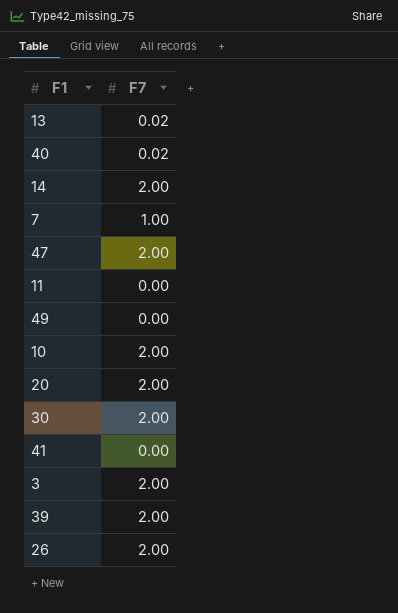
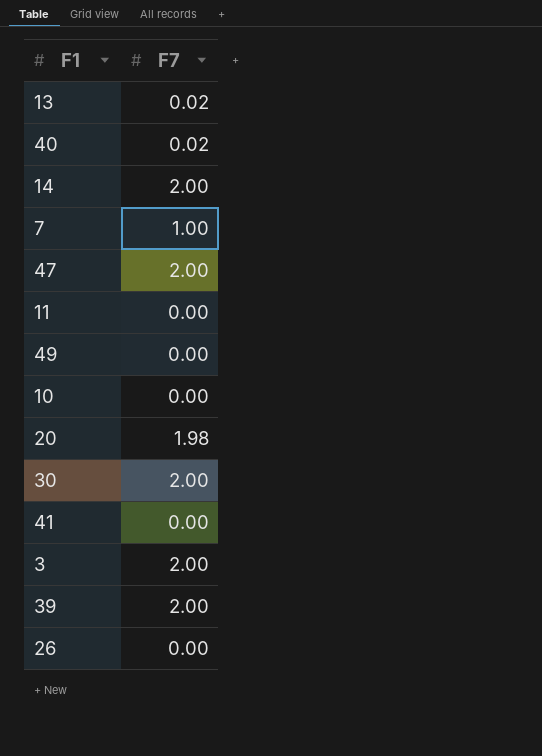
10 | F7: 2.00 -> 0.00
20 | F7: 2.00 -> 1.98
26 | F7: 2.00 -> 0.00

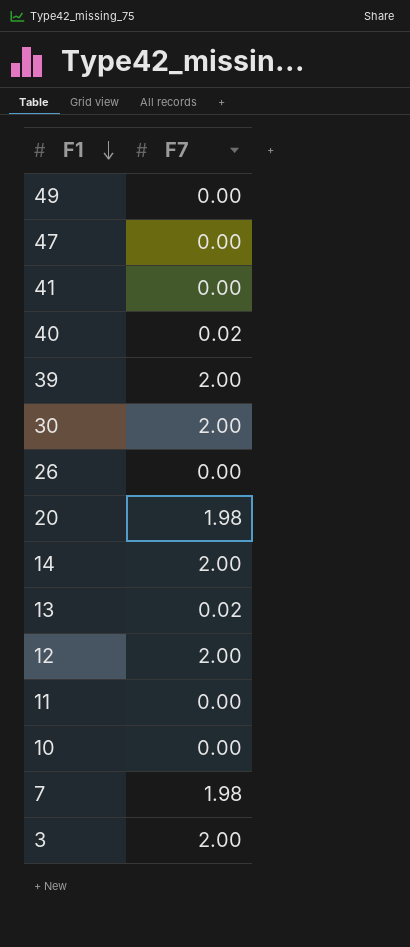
row order: none -> F1 descending
47 | F7: 2.00 -> 0.00
row 12: none -> 2.00
7 | F7: 1.00 -> 1.98

